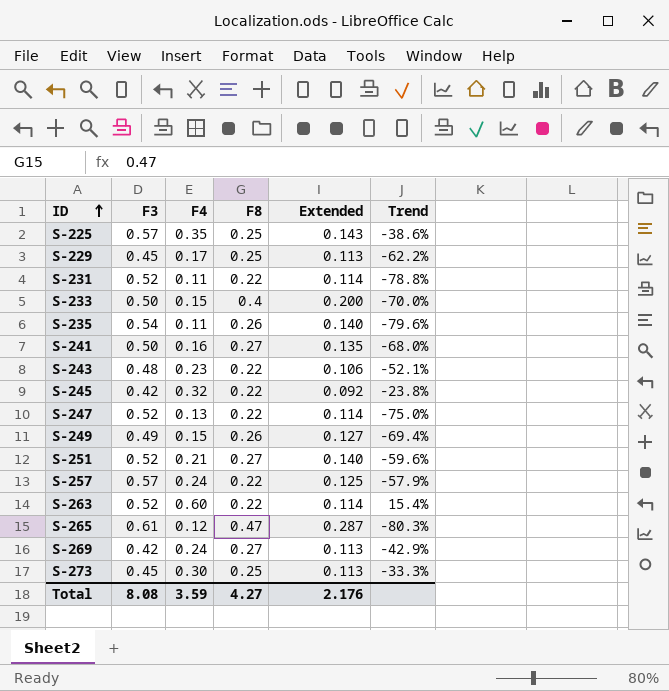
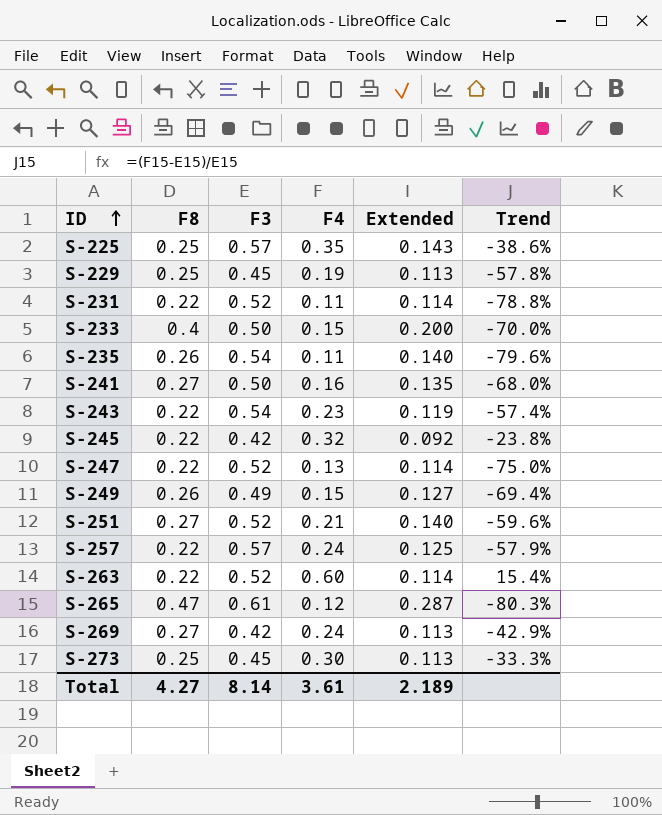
column F8 | position: 4 -> 2
S-229 | F4: 0.17 -> 0.19
S-229 | Trend: -62.2% -> -57.8%
S-243 | F3: 0.48 -> 0.54
S-243 | Extended: 0.106 -> 0.119
S-243 | Trend: -52.1% -> -57.4%
Total | F3: 8.08 -> 8.14
Total | F4: 3.59 -> 3.61
Total | Extended: 2.176 -> 2.189

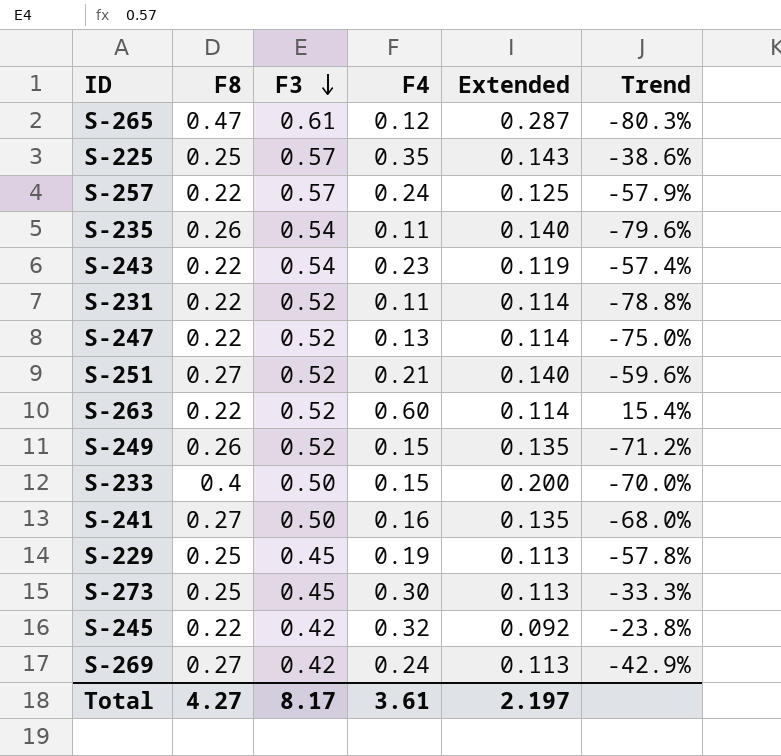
row order: ID ascending -> F3 descending
S-249 | F3: 0.49 -> 0.52
S-249 | Extended: 0.127 -> 0.135
S-249 | Trend: -69.4% -> -71.2%
Total | F3: 8.14 -> 8.17
Total | Extended: 2.189 -> 2.197

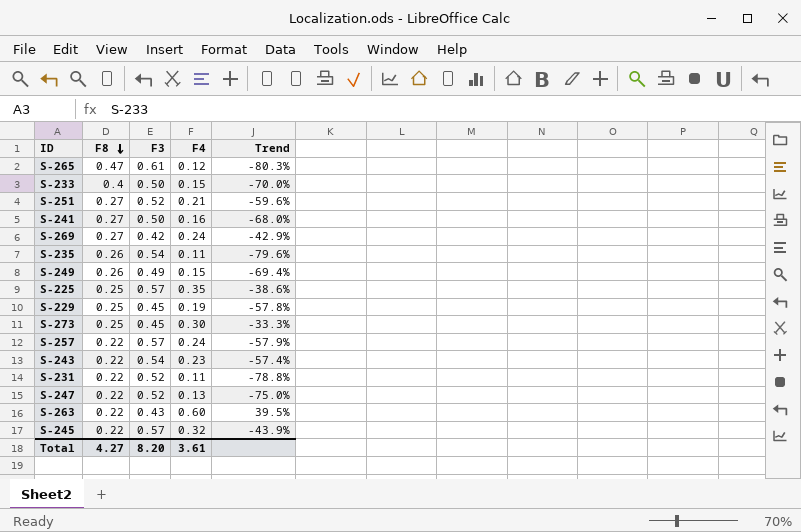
row order: F3 descending -> F8 descending
column Extended | formula: [F8] * [F3] -> none
S-249 | F3: 0.52 -> 0.49
S-249 | Trend: -71.2% -> -69.4%
S-263 | F3: 0.52 -> 0.43
S-263 | Trend: 15.4% -> 39.5%
S-245 | F3: 0.42 -> 0.57
S-245 | Trend: -23.8% -> -43.9%
Total | F3: 8.17 -> 8.20

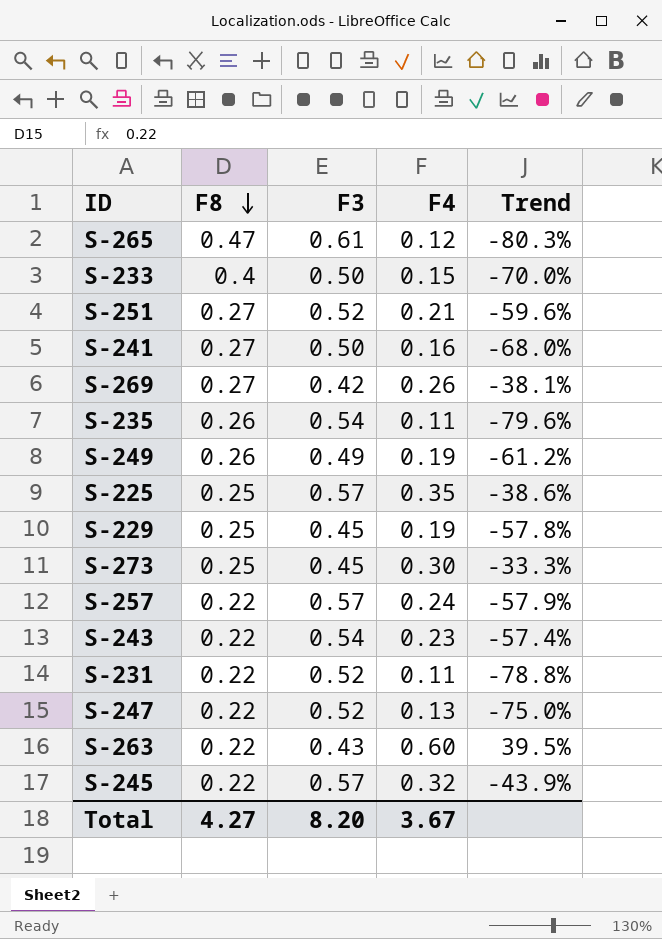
S-269 | F4: 0.24 -> 0.26
S-269 | Trend: -42.9% -> -38.1%
S-249 | F4: 0.15 -> 0.19
S-249 | Trend: -69.4% -> -61.2%
Total | F4: 3.61 -> 3.67

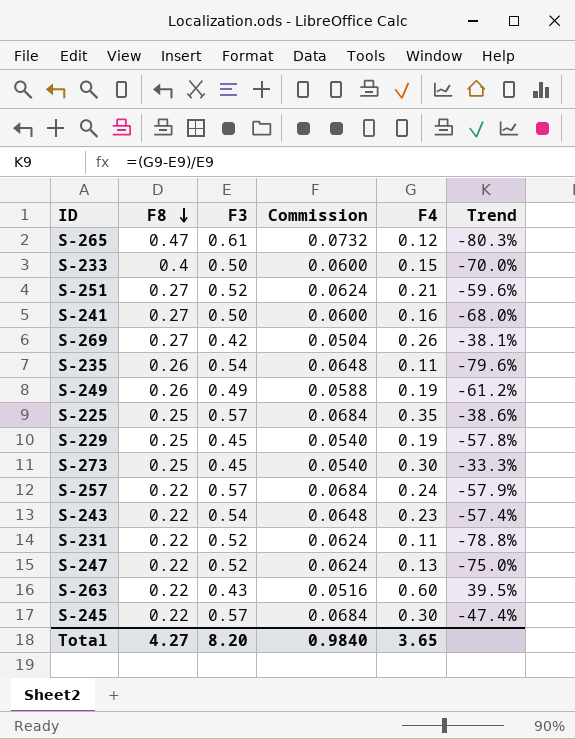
column Commission | formula: none -> [F3] * 0.12
S-245 | F4: 0.32 -> 0.30
S-245 | Trend: -43.9% -> -47.4%
Total | F4: 3.67 -> 3.65

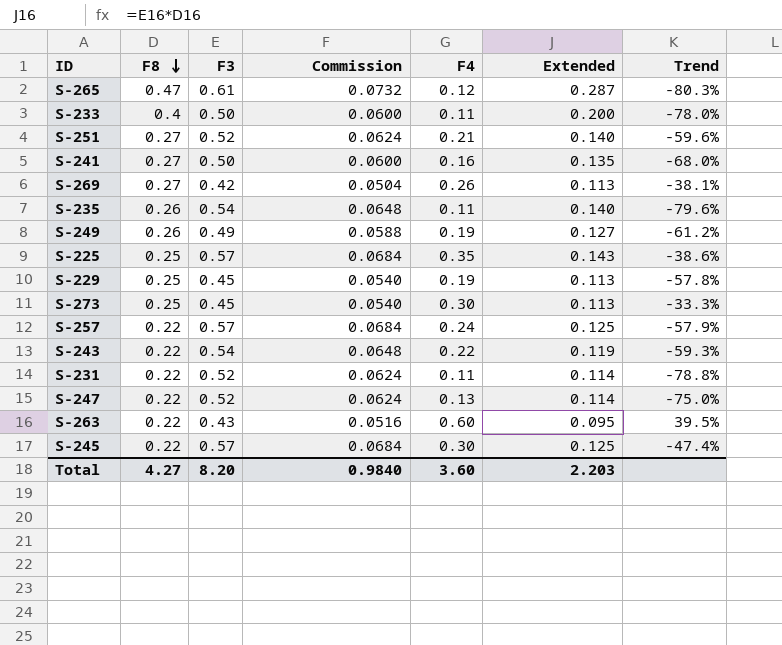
column Extended | formula: none -> [F8] * [F3]
S-233 | F4: 0.15 -> 0.11
S-233 | Trend: -70.0% -> -78.0%
S-243 | F4: 0.23 -> 0.22
S-243 | Trend: -57.4% -> -59.3%
Total | F4: 3.65 -> 3.60

